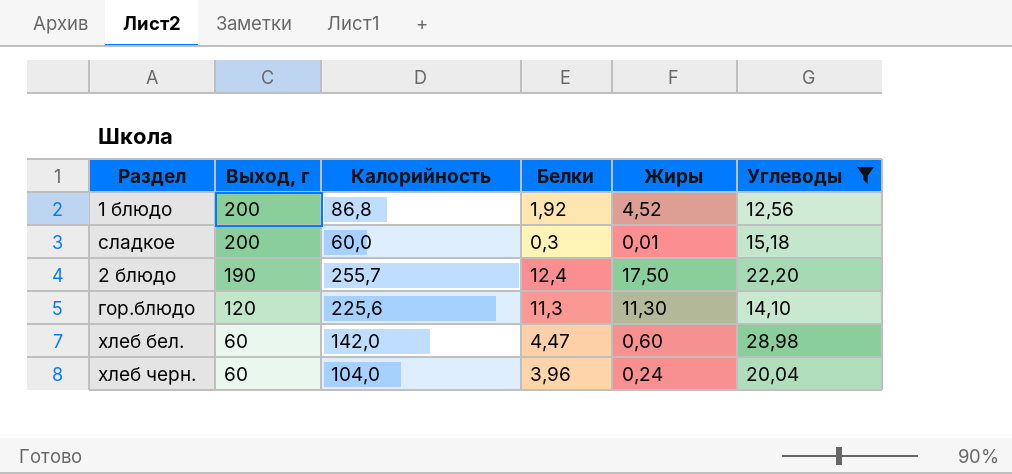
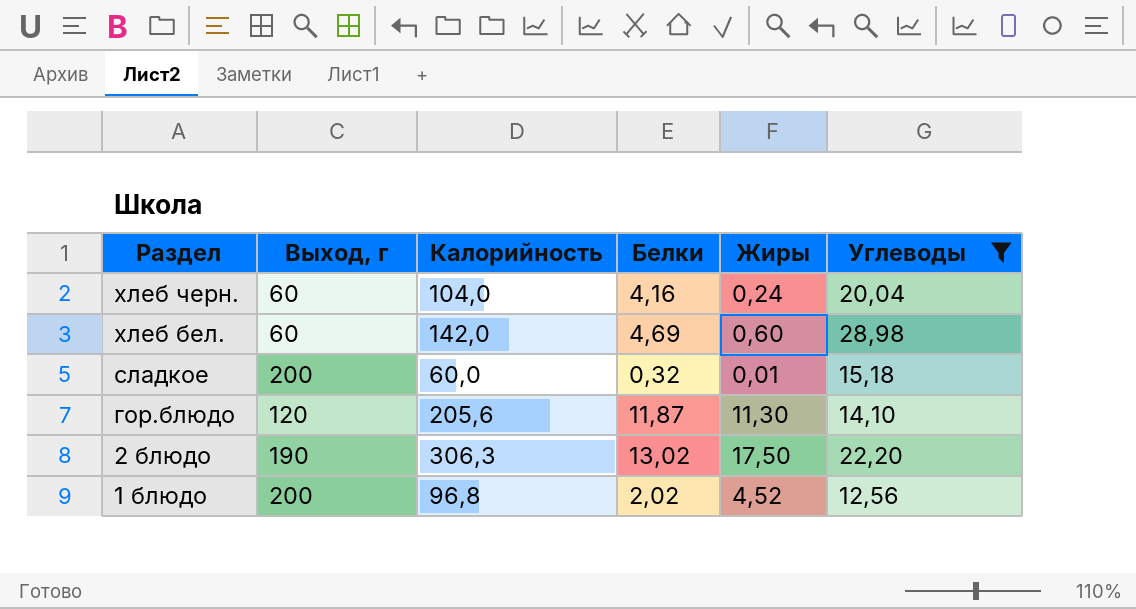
row order: Выход, г descending -> Раздел descending
хлеб черн. | Белки: 3,96 -> 4,16
хлеб бел. | Белки: 4,47 -> 4,69
сладкое | Белки: 0,3 -> 0,32
гор.блюдо | Калорийность: 225,6 -> 205,6
гор.блюдо | Белки: 11,3 -> 11,87
2 блюдо | Калорийность: 255,7 -> 306,3
2 блюдо | Белки: 12,4 -> 13,02
1 блюдо | Калорийность: 86,8 -> 96,8
1 блюдо | Белки: 1,92 -> 2,02

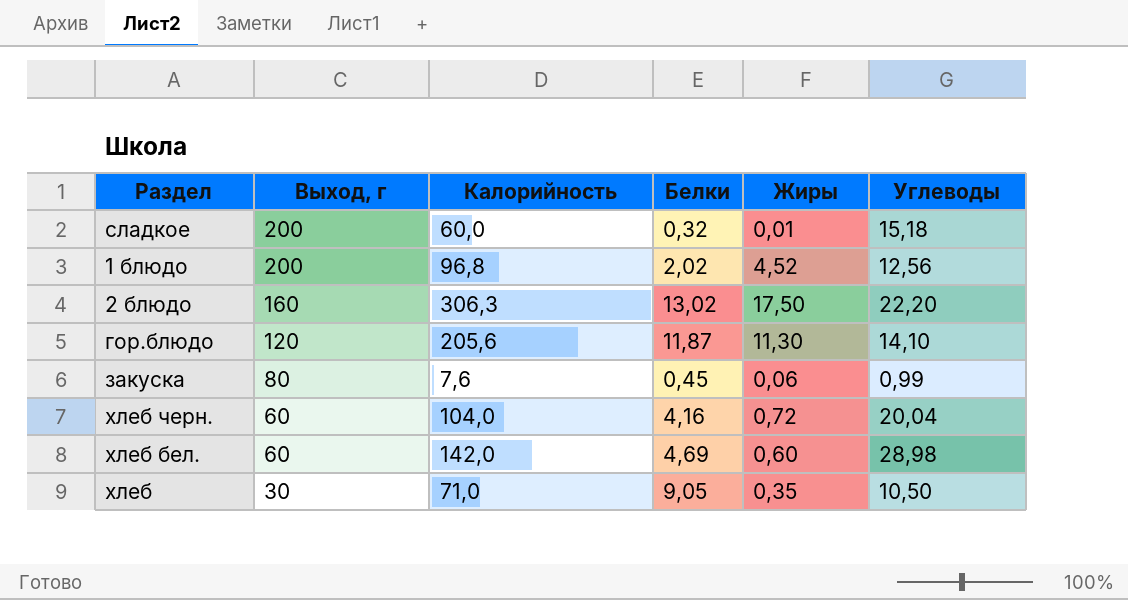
filter: Углеводы >= 12,56 -> none
row order: Раздел descending -> Выход, г descending
2 блюдо | Выход, г: 190 -> 160
хлеб черн. | Жиры: 0,24 -> 0,72

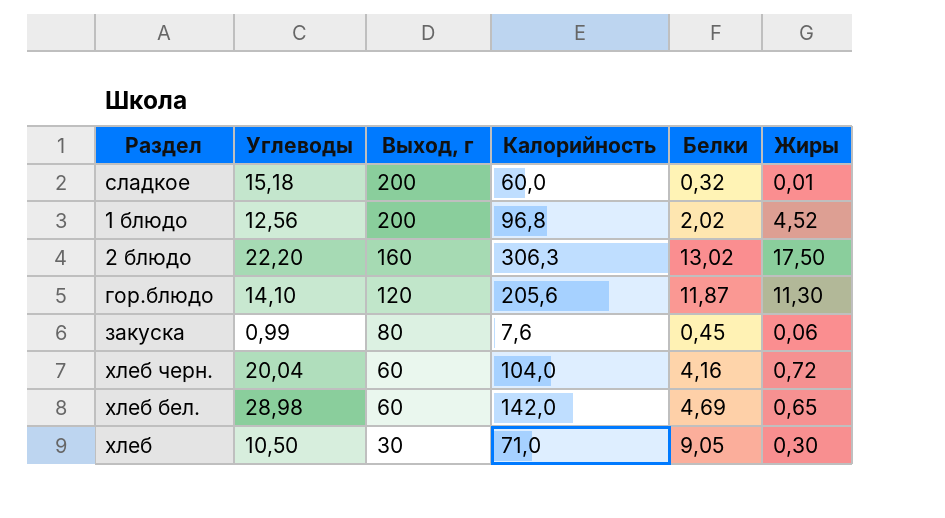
column Углеводы | position: 6 -> 2
хлеб бел. | Жиры: 0,60 -> 0,65
хлеб | Жиры: 0,35 -> 0,30

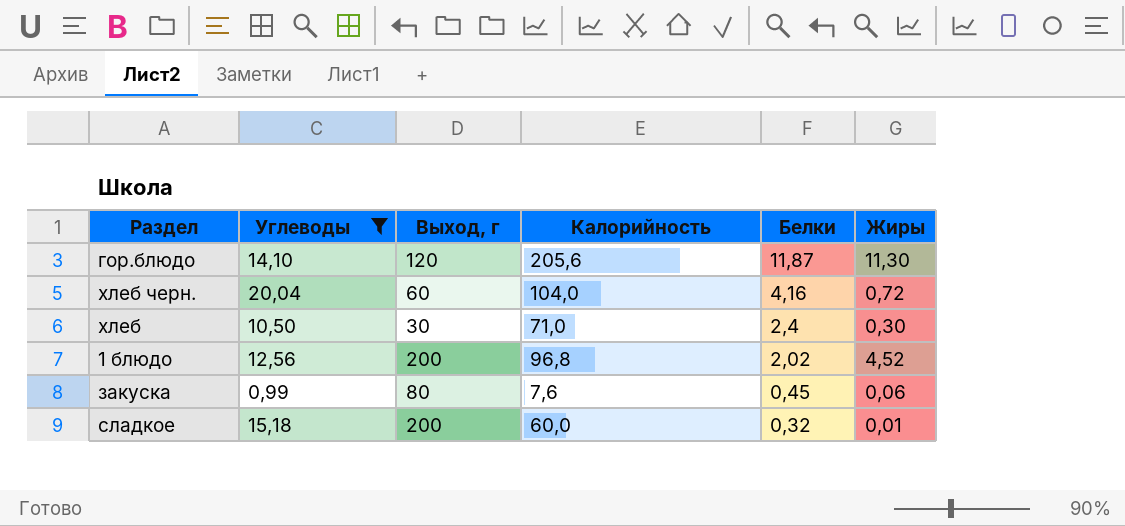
filter: none -> Углеводы <= 20,04
row order: Выход, г descending -> Белки descending
хлеб | Белки: 9,05 -> 2,4

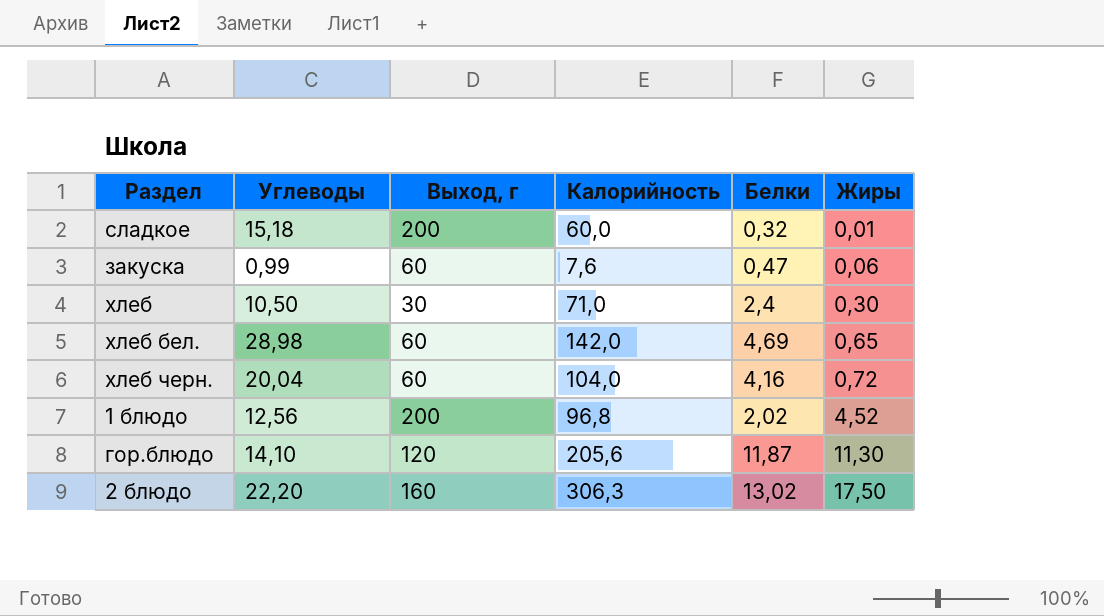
filter: Углеводы <= 20,04 -> none
row order: Белки descending -> Жиры ascending
закуска | Выход, г: 80 -> 60
закуска | Белки: 0,45 -> 0,47

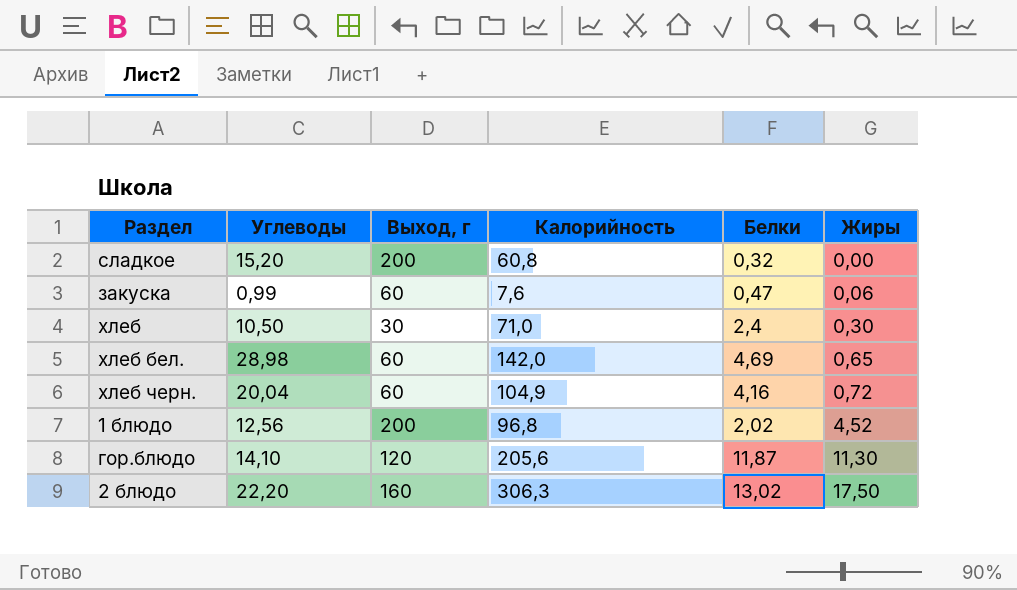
сладкое | Углеводы: 15,18 -> 15,20
сладкое | Калорийность: 60,0 -> 60,8
сладкое | Жиры: 0,01 -> 0,00
хлеб черн. | Калорийность: 104,0 -> 104,9

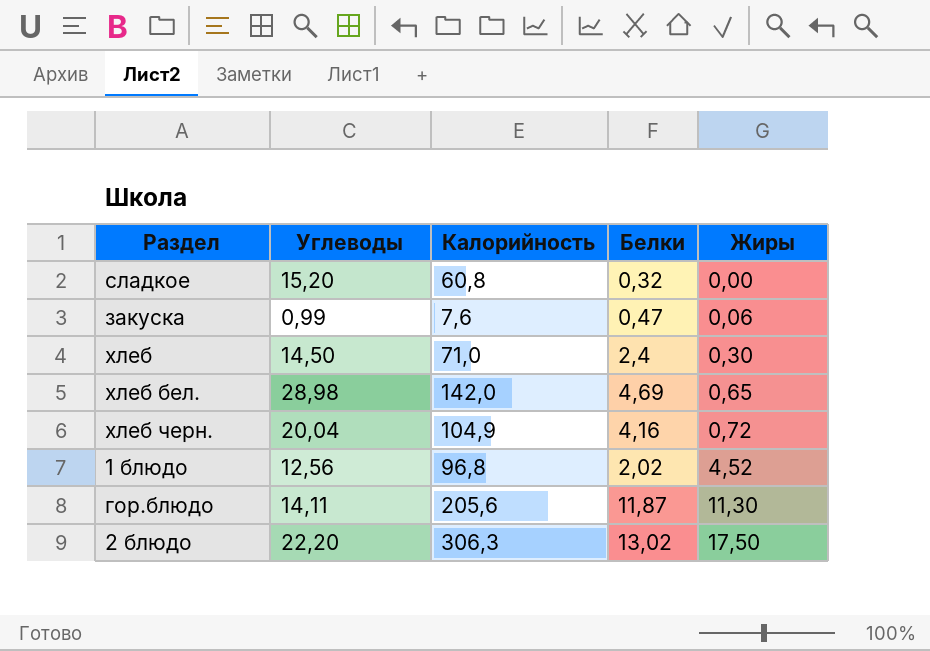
column Выход, г | position: 3 -> none
хлеб | Углеводы: 10,50 -> 14,50
гор.блюдо | Углеводы: 14,10 -> 14,11

